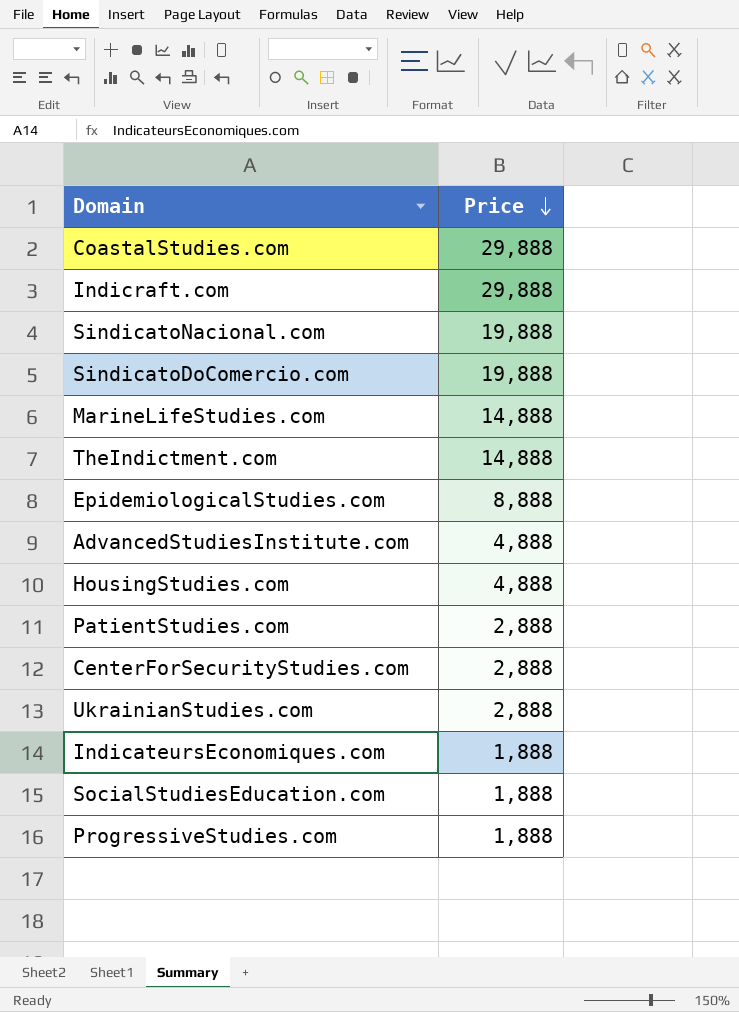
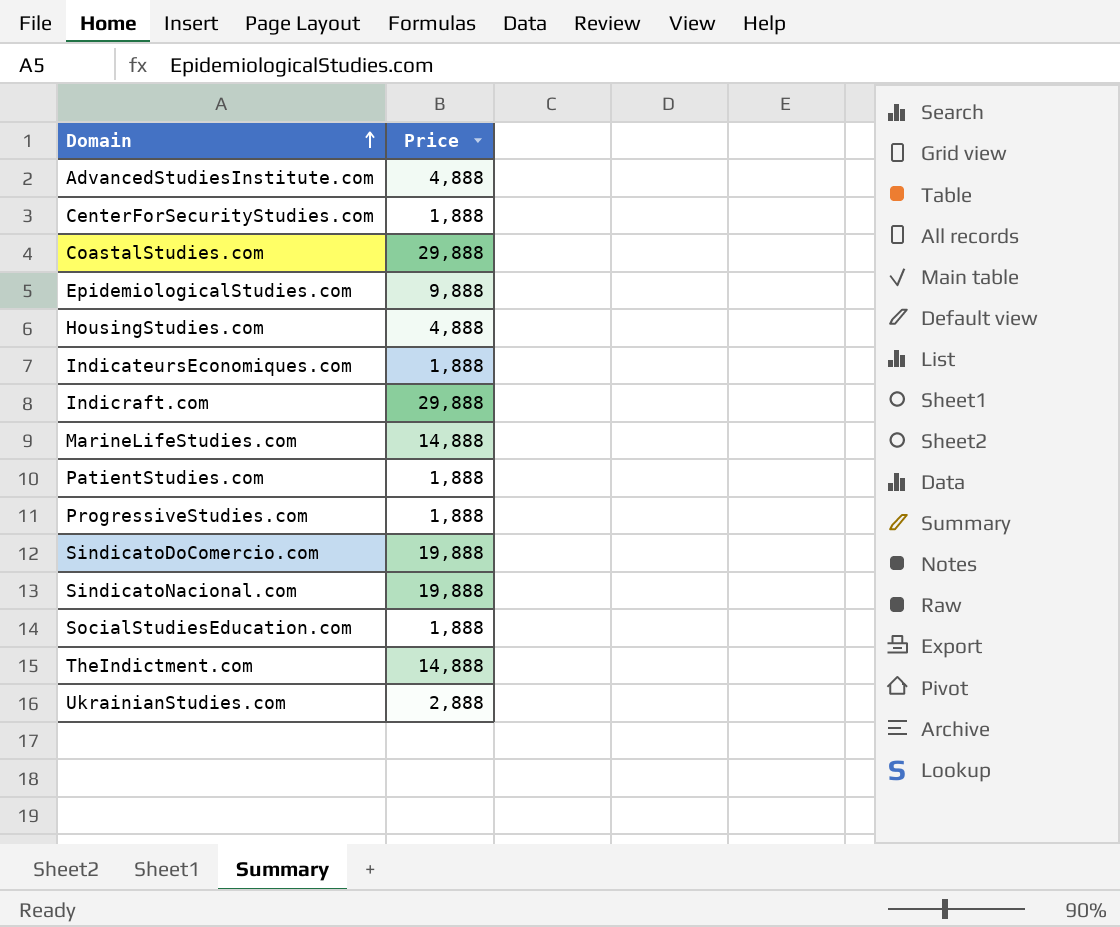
row order: Price descending -> Domain ascending
CenterForSecurityStudies.com | Price: 2,888 -> 1,888
EpidemiologicalStudies.com | Price: 8,888 -> 9,888
PatientStudies.com | Price: 2,888 -> 1,888

